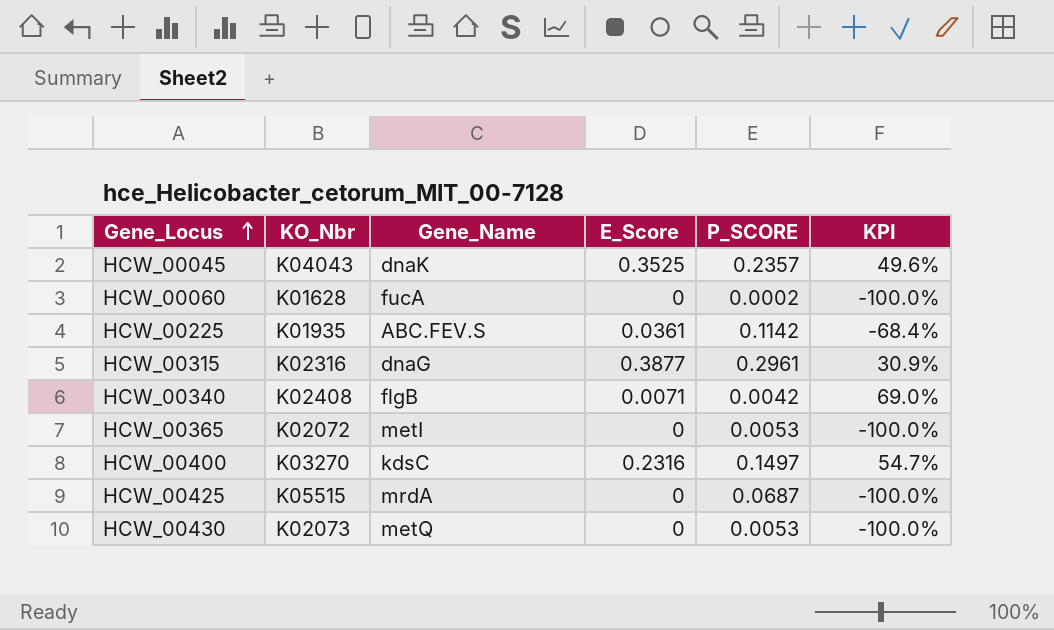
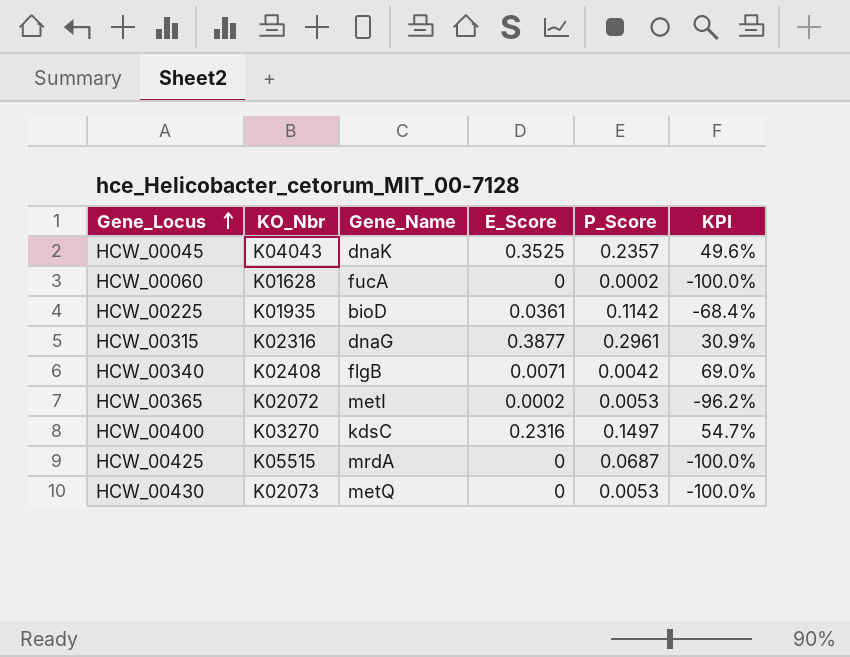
column name: P_SCORE -> P_Score
HCW_00225 | Gene_Name: ABC.FEV.S -> bioD
HCW_00365 | E_Score: 0 -> 0.0002
HCW_00365 | KPI: -100.0% -> -96.2%

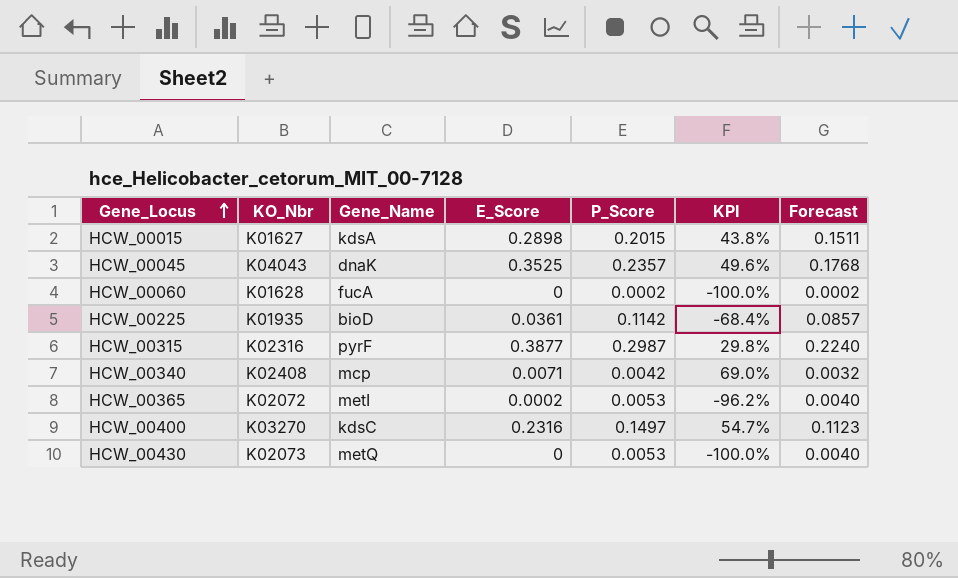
column Forecast | formula: none -> [P_Score] * 0.75
row HCW_00425: K05515 | mrdA | 0 | 0.0687 | -100.0% -> none
row HCW_00015: none -> K01627 | kdsA | 0.2898 | 0.2015 | 43.8% | 0.1511
HCW_00315 | Gene_Name: dnaG -> pyrF
HCW_00315 | P_Score: 0.2961 -> 0.2987
HCW_00315 | KPI: 30.9% -> 29.8%
HCW_00340 | Gene_Name: flgB -> mcp

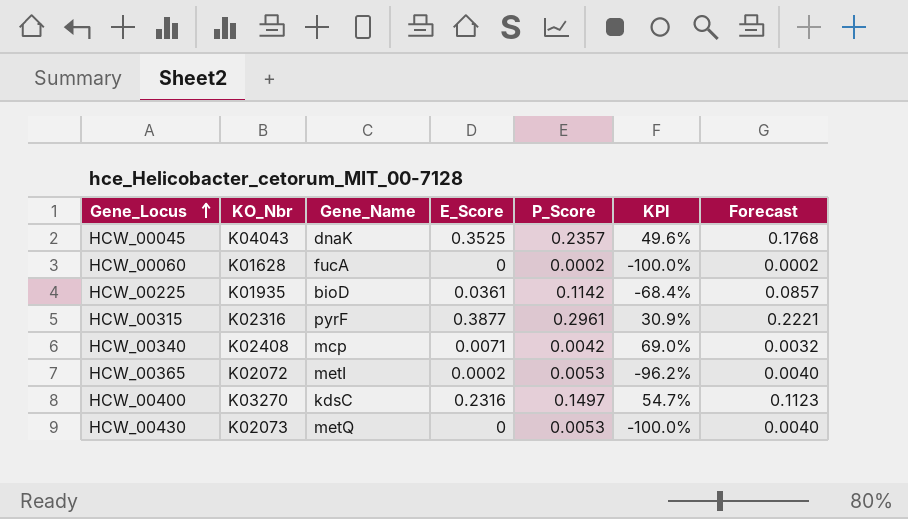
row HCW_00015: K01627 | kdsA | 0.2898 | 0.2015 | 43.8% | 0.1511 -> none
HCW_00315 | P_Score: 0.2987 -> 0.2961
HCW_00315 | KPI: 29.8% -> 30.9%
HCW_00315 | Forecast: 0.2240 -> 0.2221

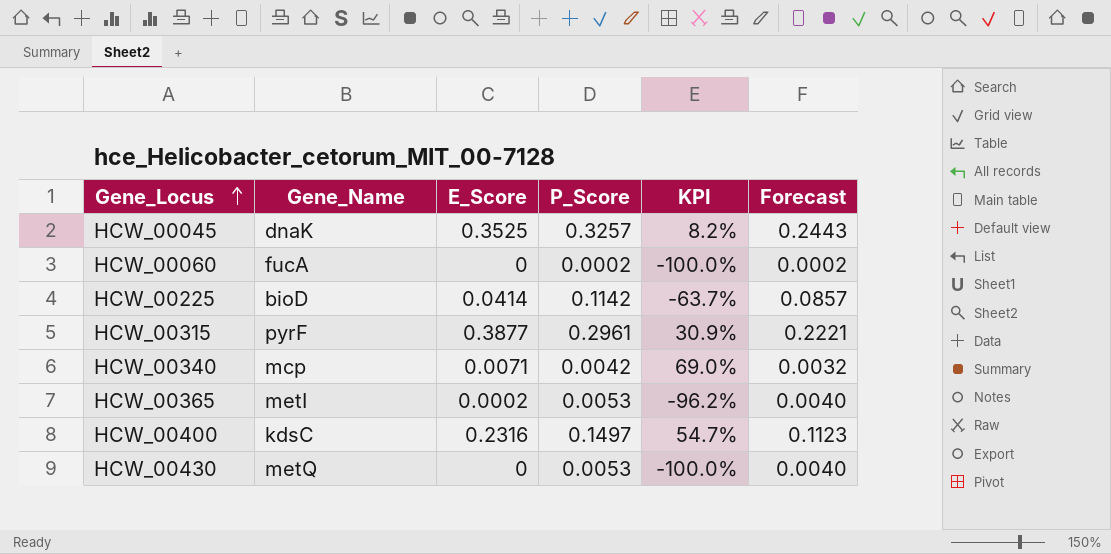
column KO_Nbr | position: 2 -> none
HCW_00045 | P_Score: 0.2357 -> 0.3257
HCW_00045 | KPI: 49.6% -> 8.2%
HCW_00045 | Forecast: 0.1768 -> 0.2443
HCW_00225 | E_Score: 0.0361 -> 0.0414
HCW_00225 | KPI: -68.4% -> -63.7%

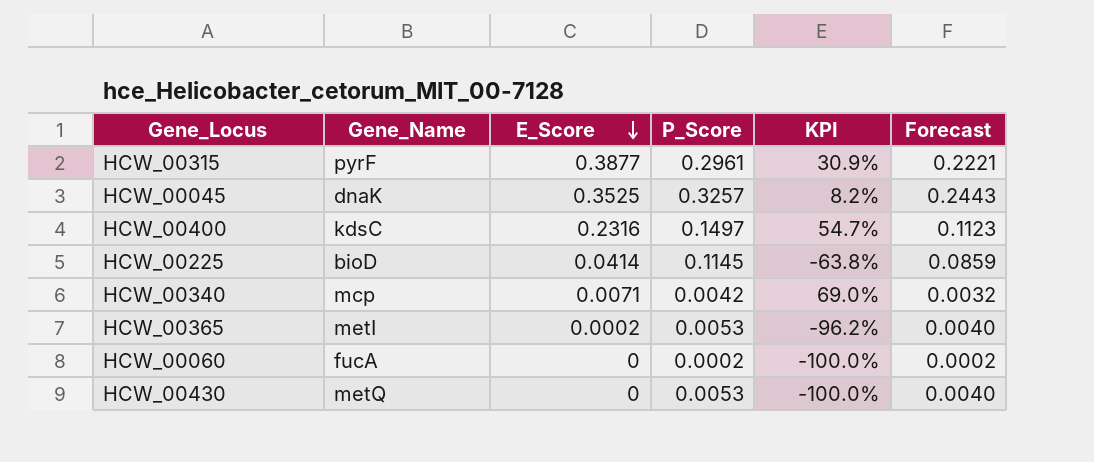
row order: Gene_Locus ascending -> E_Score descending
HCW_00225 | P_Score: 0.1142 -> 0.1145
HCW_00225 | KPI: -63.7% -> -63.8%
HCW_00225 | Forecast: 0.0857 -> 0.0859

